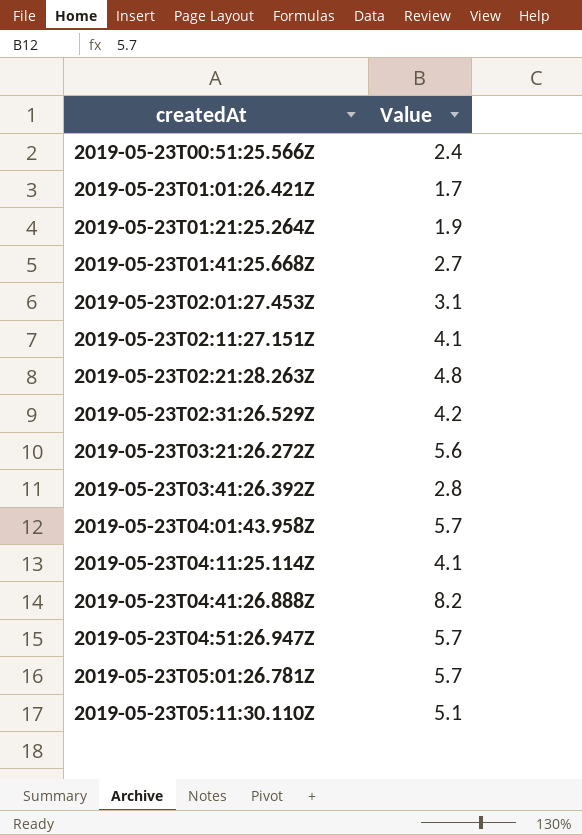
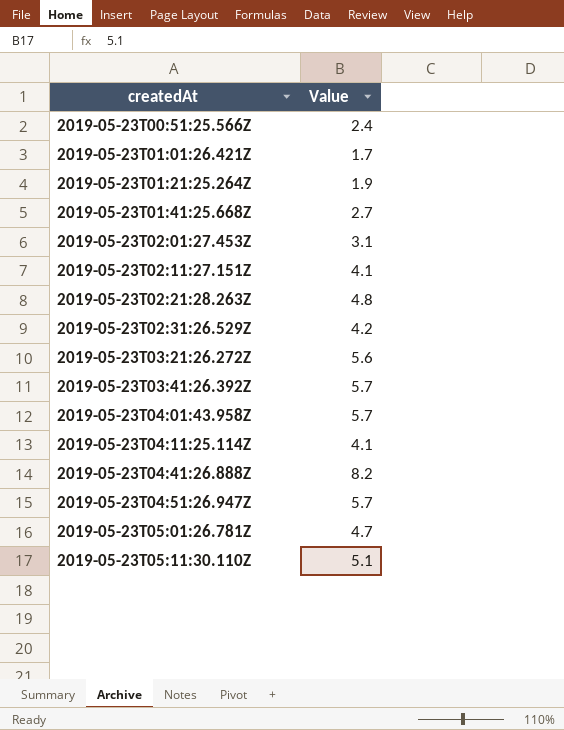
2019-05-23T03:41:26.392Z | Value: 2.8 -> 5.7
2019-05-23T05:01:26.781Z | Value: 5.7 -> 4.7

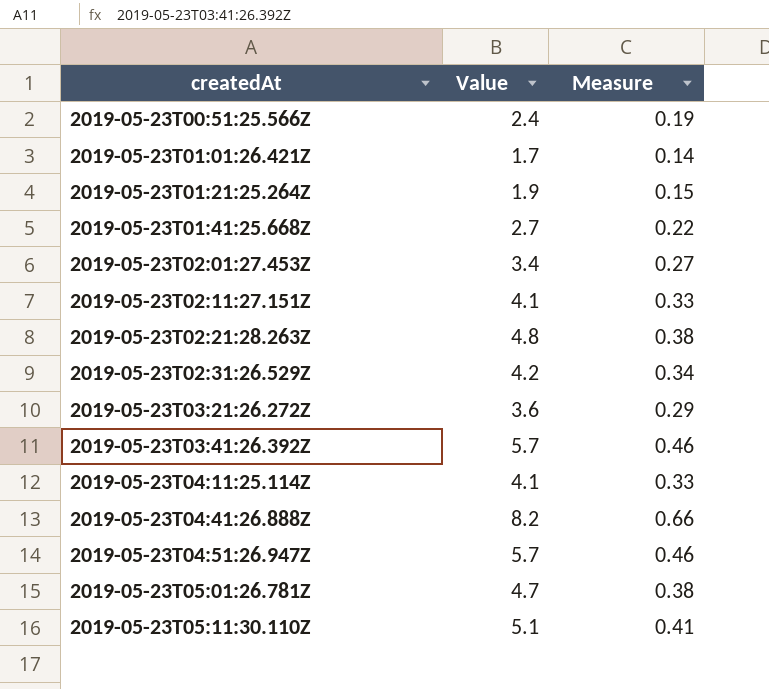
column Measure | formula: none -> [Value] * 0.08
row 2019-05-23T04:01:43.958Z: 5.7 -> none
2019-05-23T02:01:27.453Z | Value: 3.1 -> 3.4
2019-05-23T03:21:26.272Z | Value: 5.6 -> 3.6

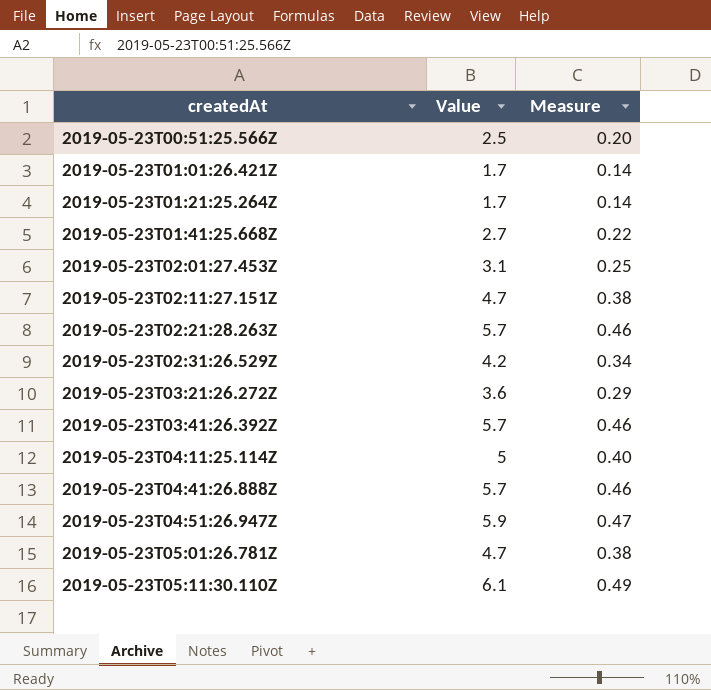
2019-05-23T00:51:25.566Z | Value: 2.4 -> 2.5
2019-05-23T00:51:25.566Z | Measure: 0.19 -> 0.20
2019-05-23T01:21:25.264Z | Value: 1.9 -> 1.7
2019-05-23T01:21:25.264Z | Measure: 0.15 -> 0.14
2019-05-23T02:01:27.453Z | Value: 3.4 -> 3.1
2019-05-23T02:01:27.453Z | Measure: 0.27 -> 0.25
2019-05-23T02:11:27.151Z | Value: 4.1 -> 4.7
2019-05-23T02:11:27.151Z | Measure: 0.33 -> 0.38
2019-05-23T02:21:28.263Z | Value: 4.8 -> 5.7
2019-05-23T02:21:28.263Z | Measure: 0.38 -> 0.46
2019-05-23T04:11:25.114Z | Value: 4.1 -> 5
2019-05-23T04:11:25.114Z | Measure: 0.33 -> 0.40
2019-05-23T04:41:26.888Z | Value: 8.2 -> 5.7
2019-05-23T04:41:26.888Z | Measure: 0.66 -> 0.46
2019-05-23T04:51:26.947Z | Value: 5.7 -> 5.9
2019-05-23T04:51:26.947Z | Measure: 0.46 -> 0.47
2019-05-23T05:11:30.110Z | Value: 5.1 -> 6.1
2019-05-23T05:11:30.110Z | Measure: 0.41 -> 0.49

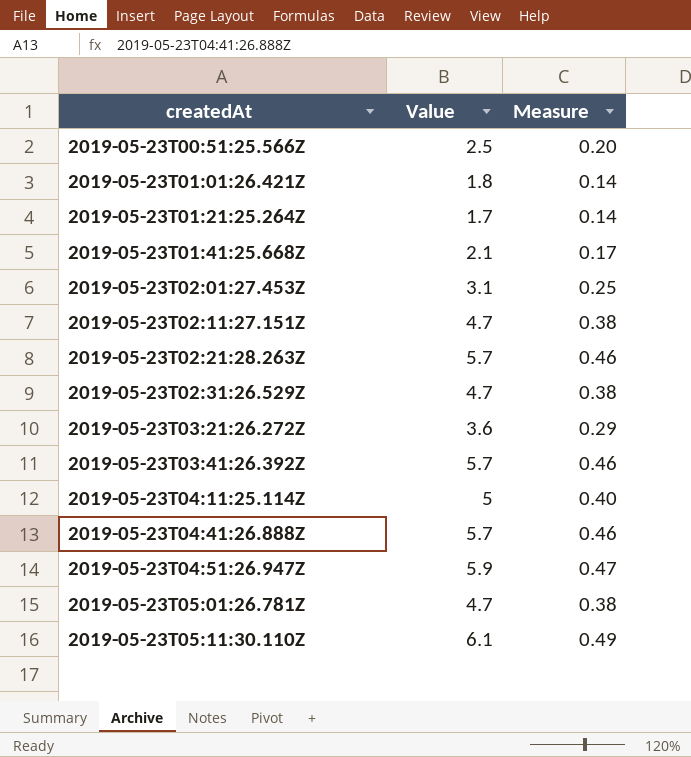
2019-05-23T01:01:26.421Z | Value: 1.7 -> 1.8
2019-05-23T01:41:25.668Z | Value: 2.7 -> 2.1
2019-05-23T01:41:25.668Z | Measure: 0.22 -> 0.17
2019-05-23T02:31:26.529Z | Value: 4.2 -> 4.7
2019-05-23T02:31:26.529Z | Measure: 0.34 -> 0.38

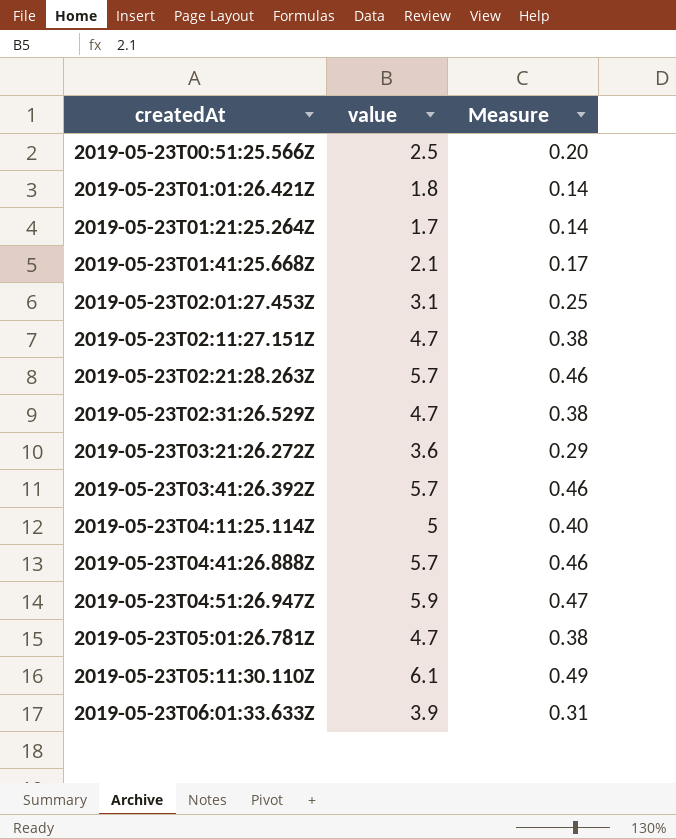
column name: Value -> value
row 2019-05-23T06:01:33.633Z: none -> 3.9 | 0.31

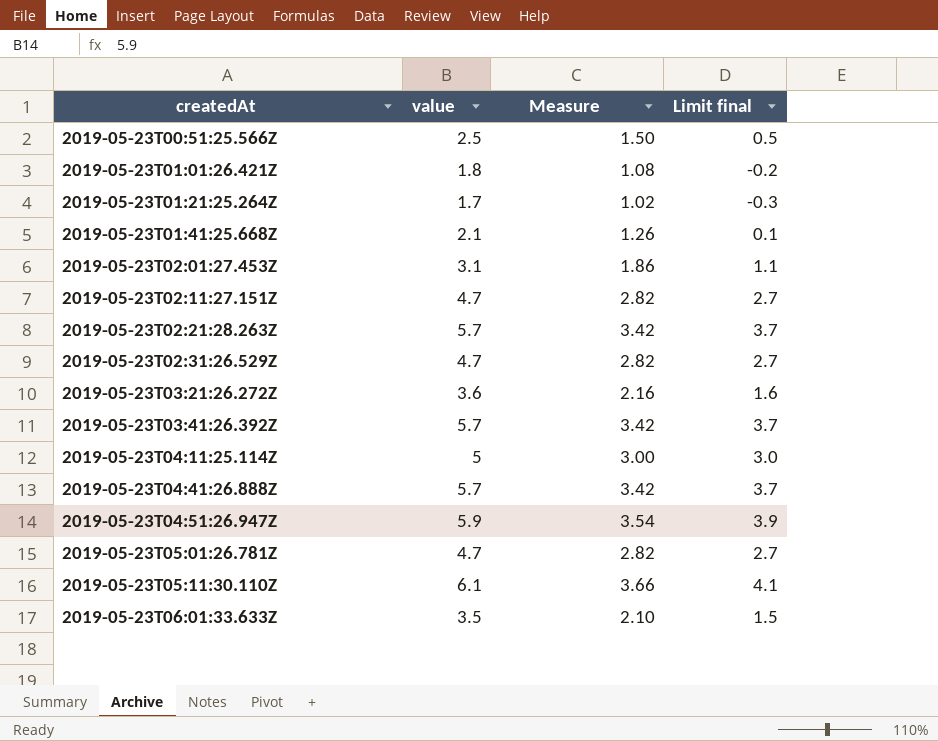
column Measure | formula: [value] * 0.08 -> [value] * 0.6
column Limit final | formula: none -> [value] - 2
2019-05-23T06:01:33.633Z | value: 3.9 -> 3.5

